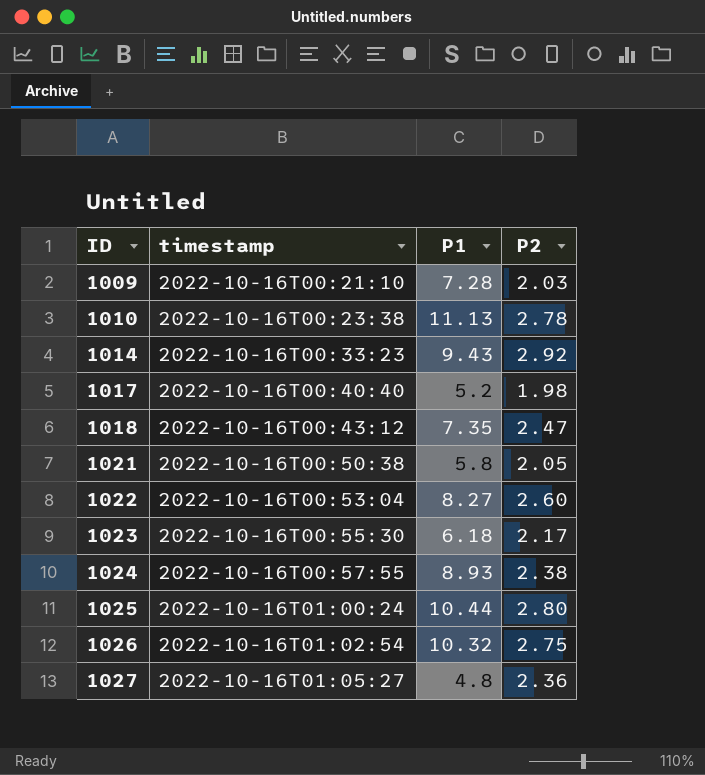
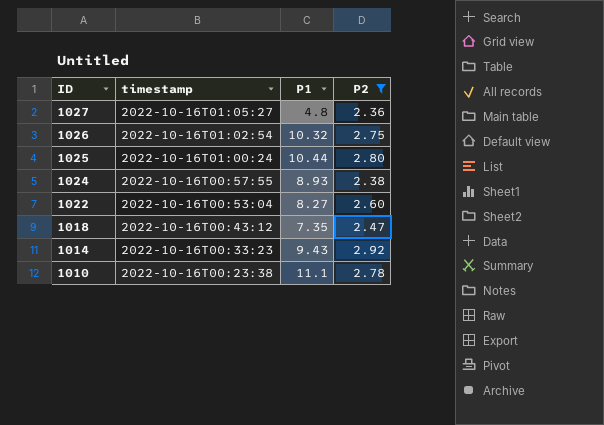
filter: none -> P2 >= 2.36
row order: ID ascending -> ID descending
1010 | P1: 11.13 -> 11.1

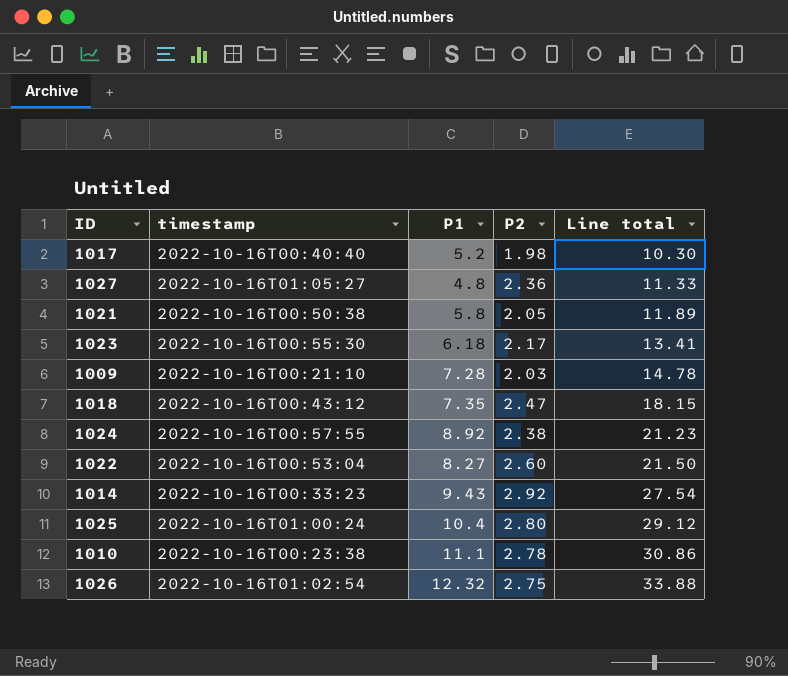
filter: P2 >= 2.36 -> none
row order: ID descending -> Line total ascending
column Line total | formula: none -> [P1] * [P2]
1024 | P1: 8.93 -> 8.92
1025 | P1: 10.44 -> 10.4
1026 | P1: 10.32 -> 12.32

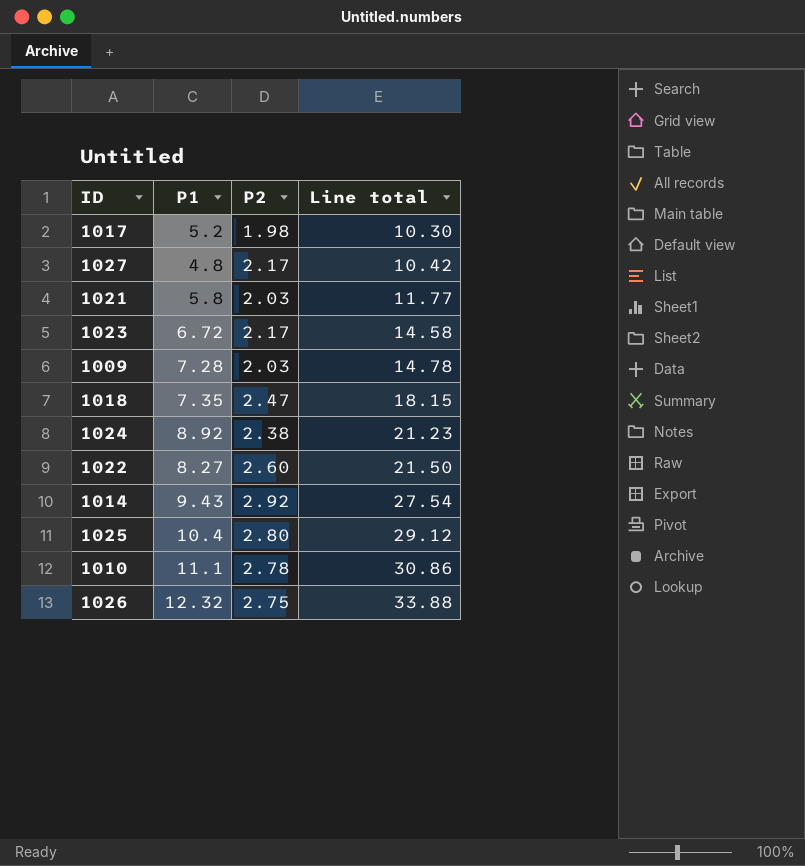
column timestamp | position: 2 -> none
1027 | P2: 2.36 -> 2.17
1027 | Line total: 11.33 -> 10.42
1021 | P2: 2.05 -> 2.03
1021 | Line total: 11.89 -> 11.77
1023 | P1: 6.18 -> 6.72
1023 | Line total: 13.41 -> 14.58

